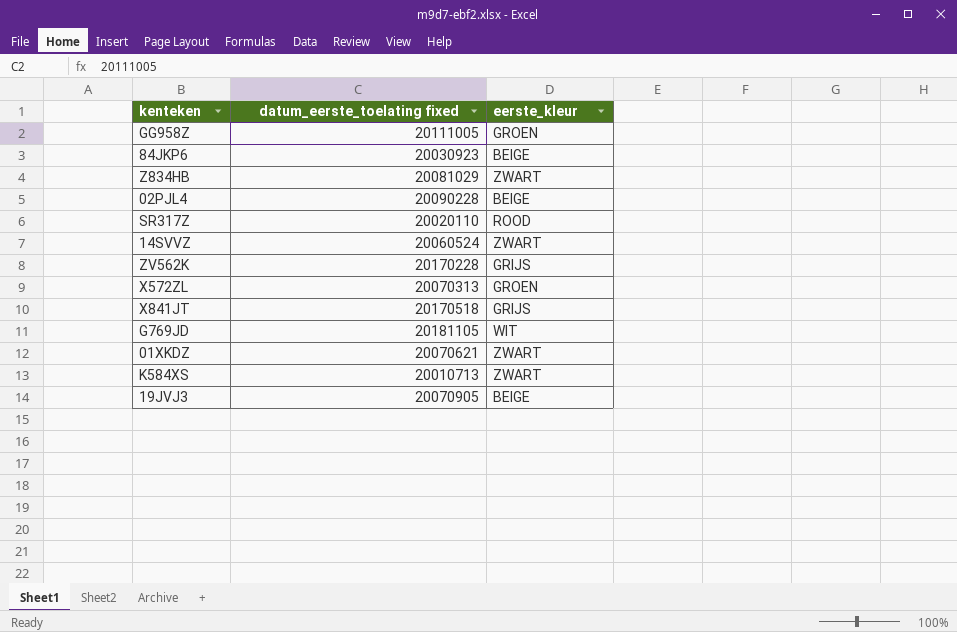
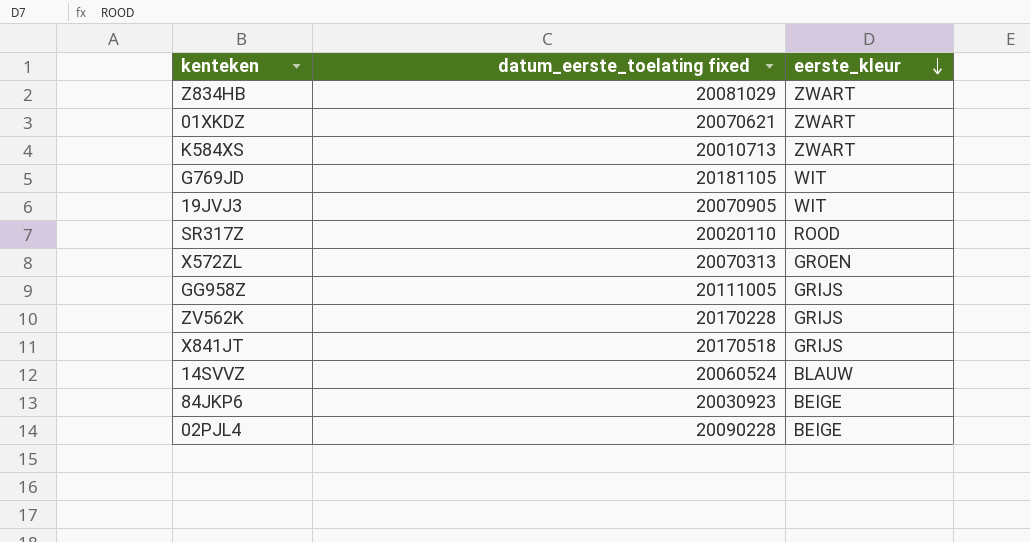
row order: none -> eerste_kleur descending
19JVJ3 | eerste_kleur: BEIGE -> WIT
GG958Z | eerste_kleur: GROEN -> GRIJS
14SVVZ | eerste_kleur: ZWART -> BLAUW

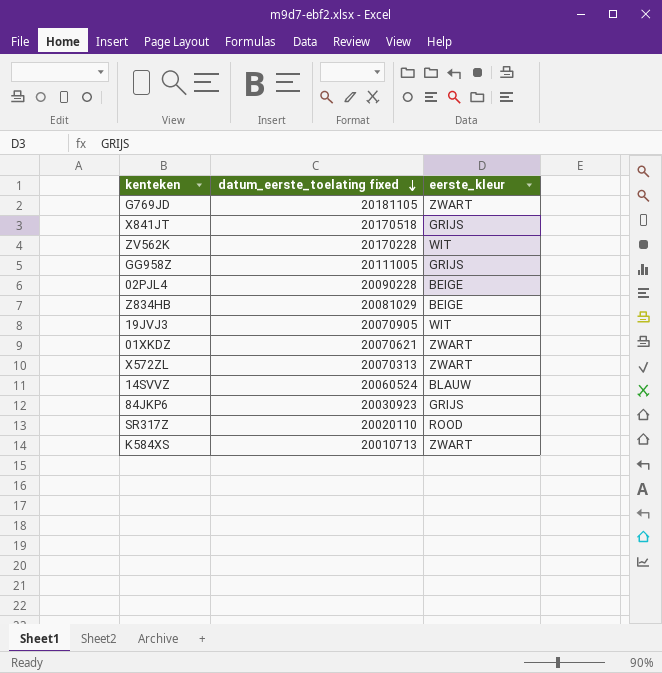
row order: eerste_kleur descending -> datum_eerste_toelating fixed descending
G769JD | eerste_kleur: WIT -> ZWART
ZV562K | eerste_kleur: GRIJS -> WIT
Z834HB | eerste_kleur: ZWART -> BEIGE
X572ZL | eerste_kleur: GROEN -> ZWART
84JKP6 | eerste_kleur: BEIGE -> GRIJS

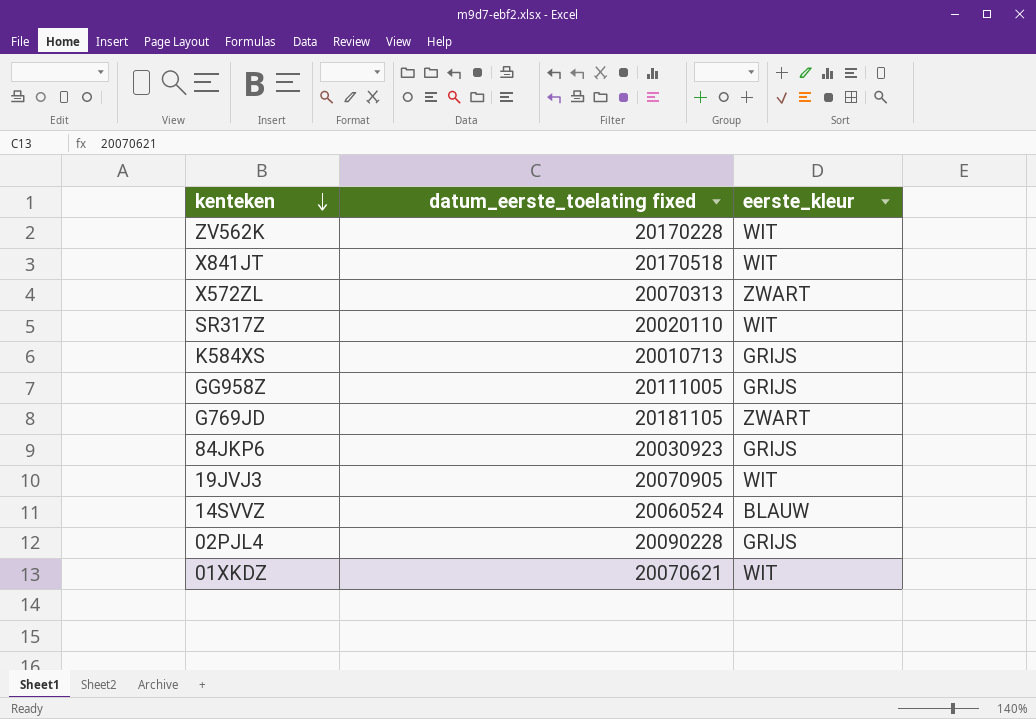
row order: datum_eerste_toelating fixed descending -> kenteken descending
row Z834HB: 20081029 | BEIGE -> none
X841JT | eerste_kleur: GRIJS -> WIT
SR317Z | eerste_kleur: ROOD -> WIT
K584XS | eerste_kleur: ZWART -> GRIJS
02PJL4 | eerste_kleur: BEIGE -> GRIJS
01XKDZ | eerste_kleur: ZWART -> WIT

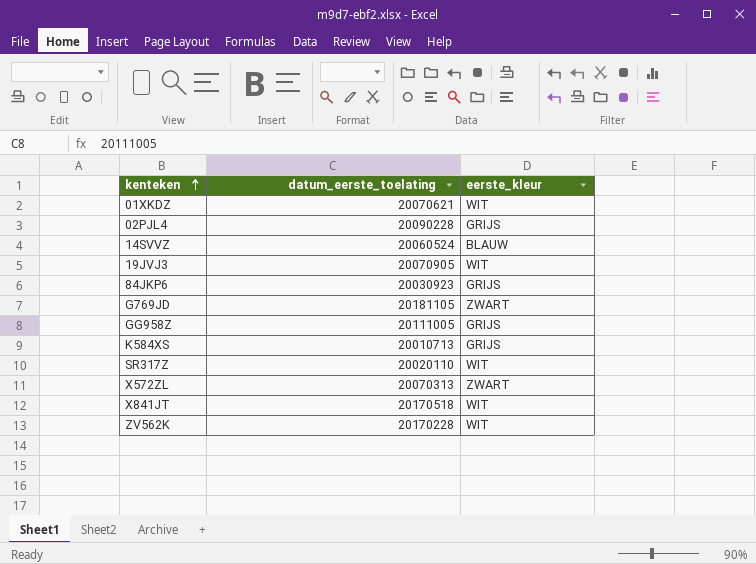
row order: kenteken descending -> kenteken ascending
column name: datum_eerste_toelating fixed -> datum_eerste_toelating

